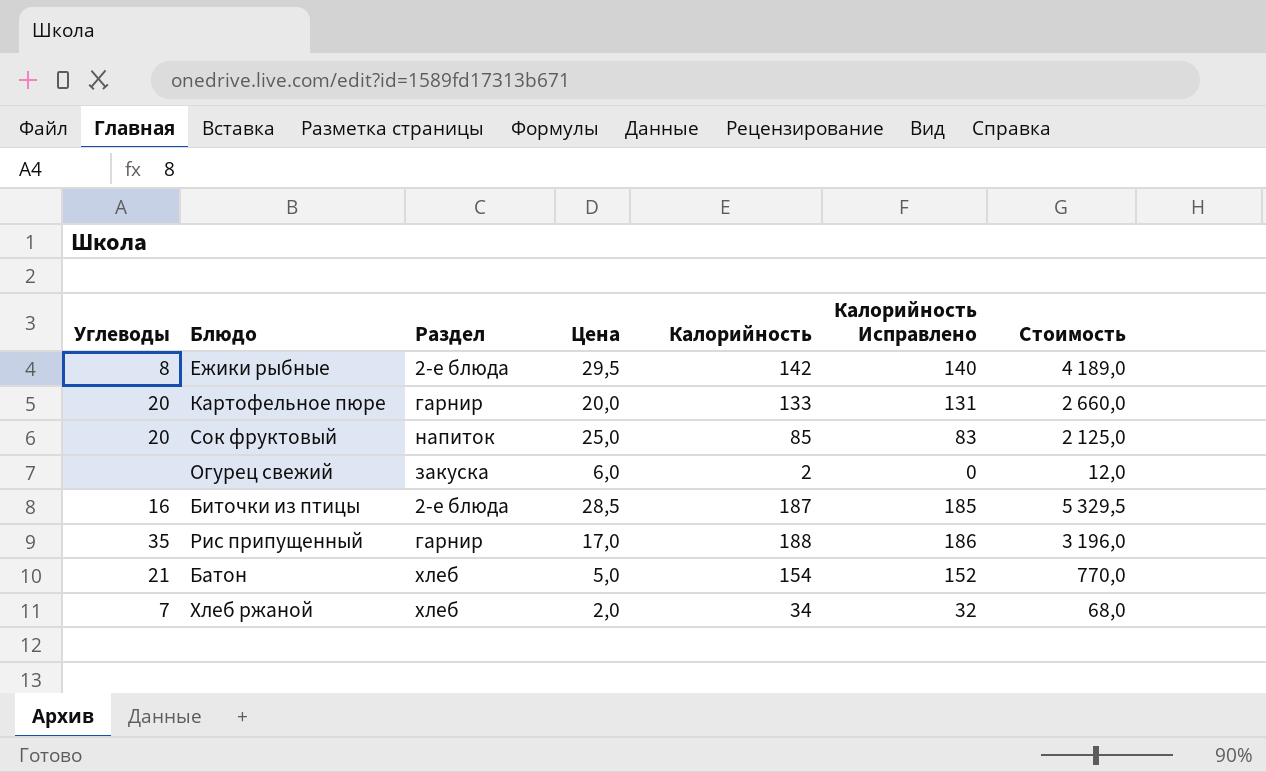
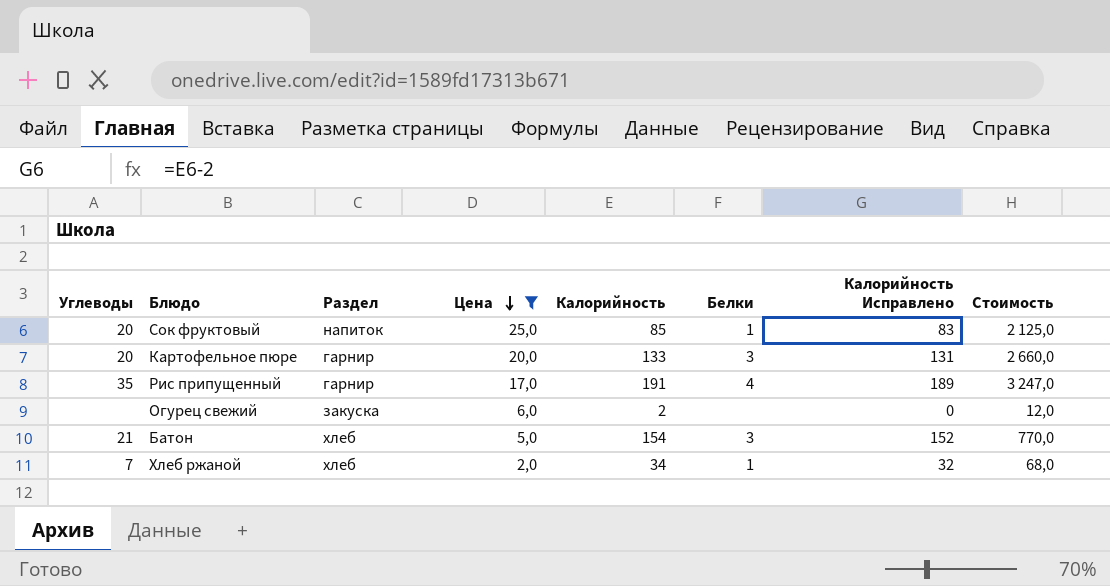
filter: none -> Цена <= 25,0
row order: none -> Цена descending
column Белки | position: none -> 6
Рис припущенный | Калорийность: 188 -> 191
Рис припущенный | Калорийность Исправлено: 186 -> 189
Рис припущенный | Стоимость: 3 196,0 -> 3 247,0

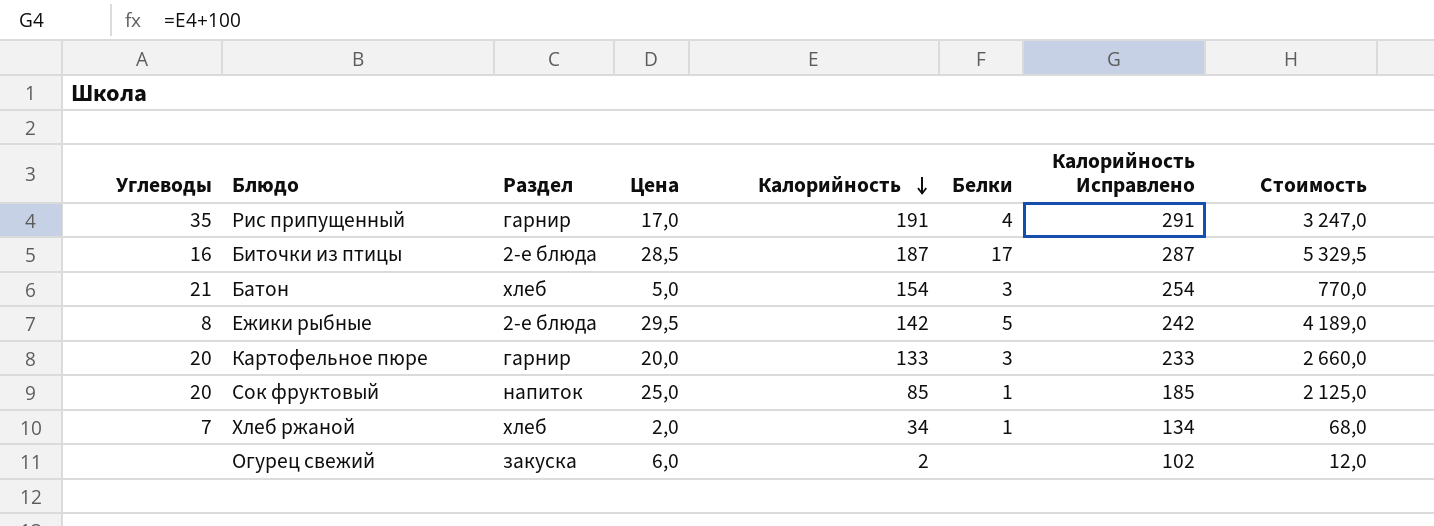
filter: Цена <= 25,0 -> none
row order: Цена descending -> Калорийность descending
column Калорийность Исправлено | formula: [Калорийность] - 2 -> [Калорийность] + 100

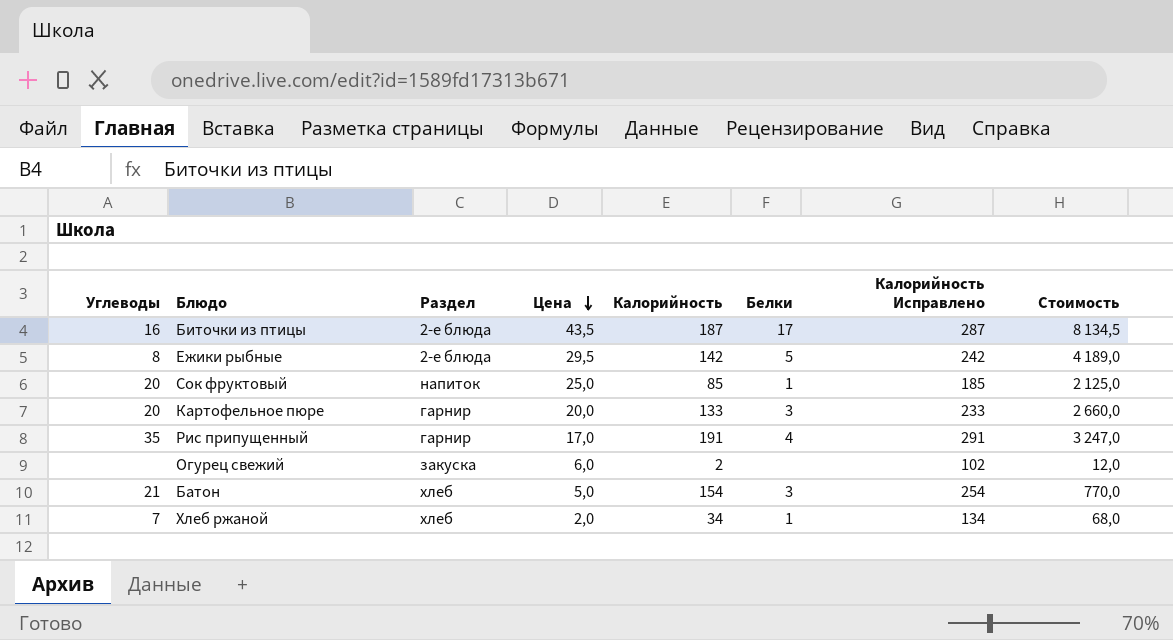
row order: Калорийность descending -> Цена descending
Биточки из птицы | Цена: 28,5 -> 43,5
Биточки из птицы | Стоимость: 5 329,5 -> 8 134,5

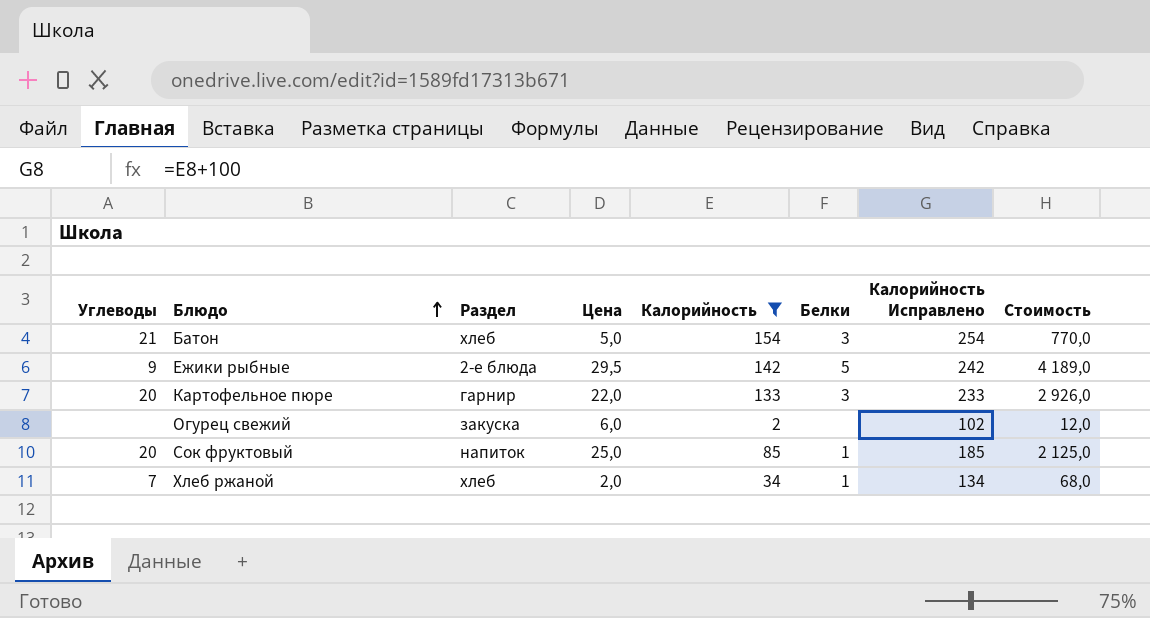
filter: none -> Калорийность <= 154
row order: Цена descending -> Блюдо ascending
Ежики рыбные | Углеводы: 8 -> 9
Картофельное пюре | Цена: 20,0 -> 22,0
Картофельное пюре | Стоимость: 2 660,0 -> 2 926,0

